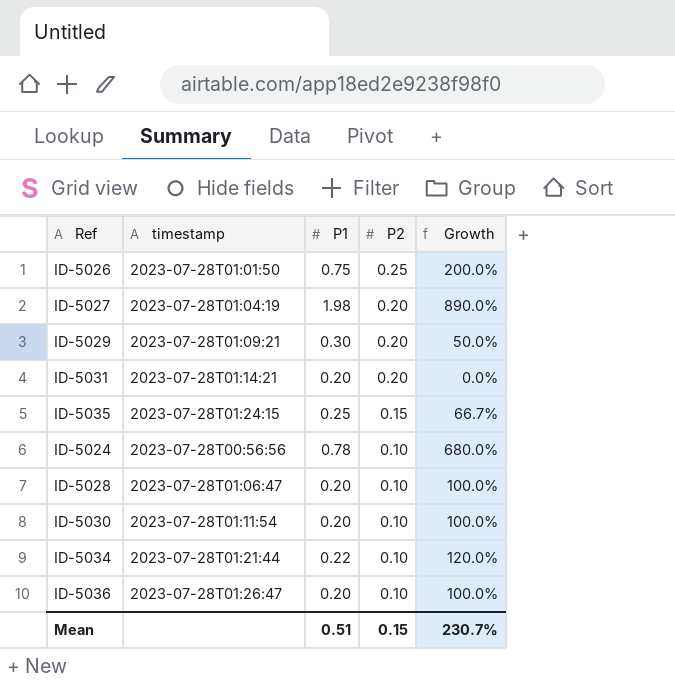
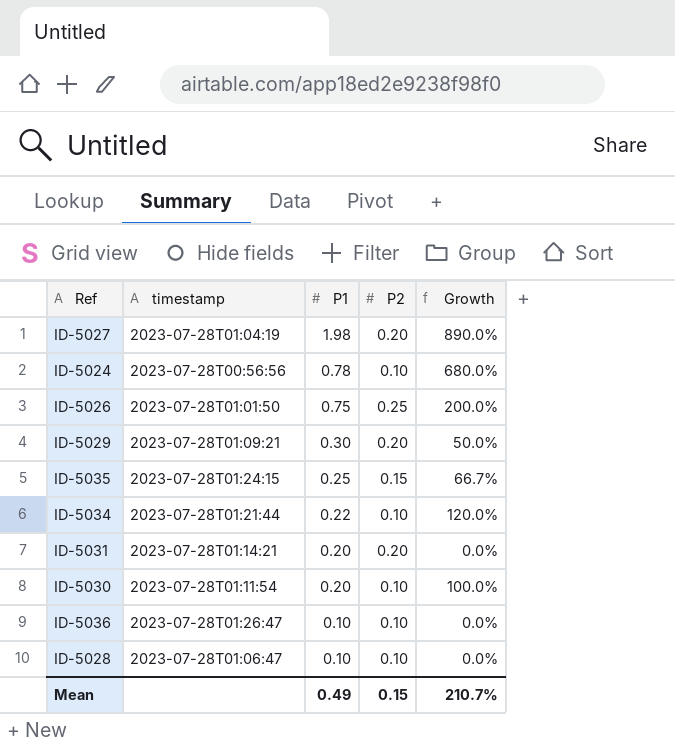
row order: P2 descending -> P1 descending
ID-5036 | P1: 0.20 -> 0.10
ID-5036 | Growth: 100.0% -> 0.0%
ID-5028 | P1: 0.20 -> 0.10
ID-5028 | Growth: 100.0% -> 0.0%
Mean | P1: 0.51 -> 0.49
Mean | Growth: 230.7% -> 210.7%

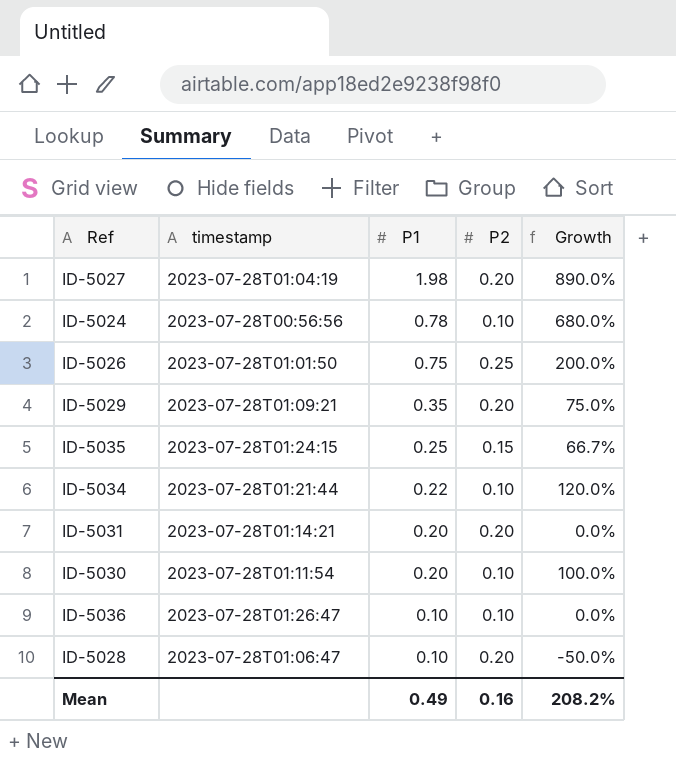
ID-5029 | P1: 0.30 -> 0.35
ID-5029 | Growth: 50.0% -> 75.0%
ID-5028 | P2: 0.10 -> 0.20
ID-5028 | Growth: 0.0% -> -50.0%
Mean | P2: 0.15 -> 0.16
Mean | Growth: 210.7% -> 208.2%

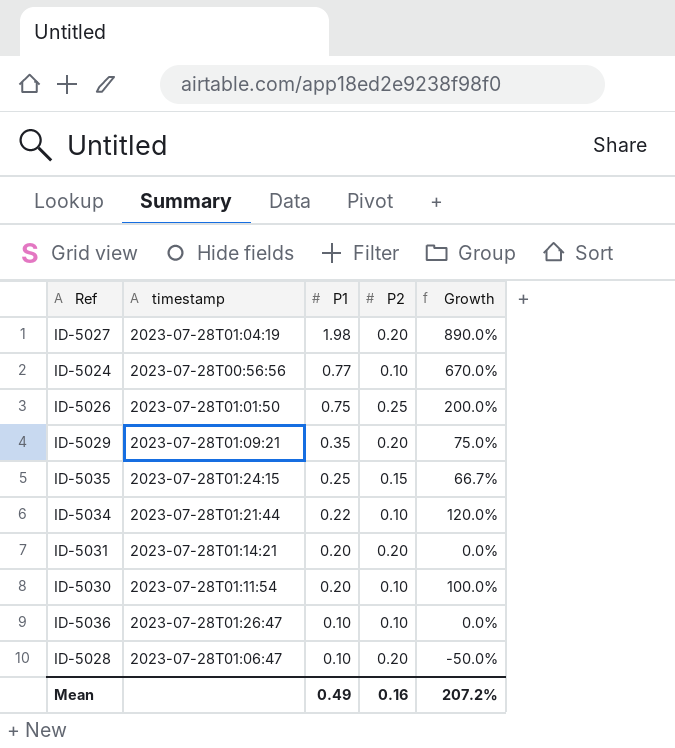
ID-5024 | P1: 0.78 -> 0.77
ID-5024 | Growth: 680.0% -> 670.0%
Mean | Growth: 208.2% -> 207.2%

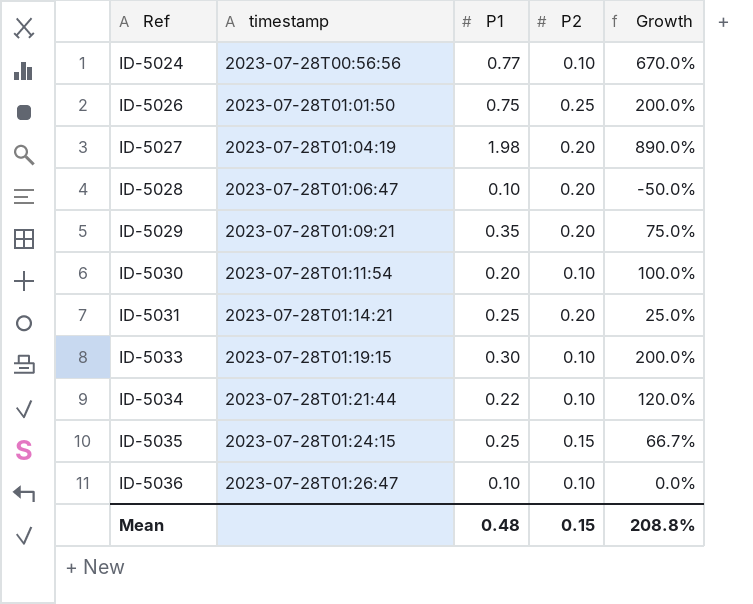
row order: P1 descending -> Ref ascending
ID-5031 | P1: 0.20 -> 0.25
ID-5031 | Growth: 0.0% -> 25.0%
row ID-5033: none -> 2023-07-28T01:19:15 | 0.30 | 0.10 | 200.0%
Mean | P1: 0.49 -> 0.48
Mean | P2: 0.16 -> 0.15
Mean | Growth: 207.2% -> 208.8%

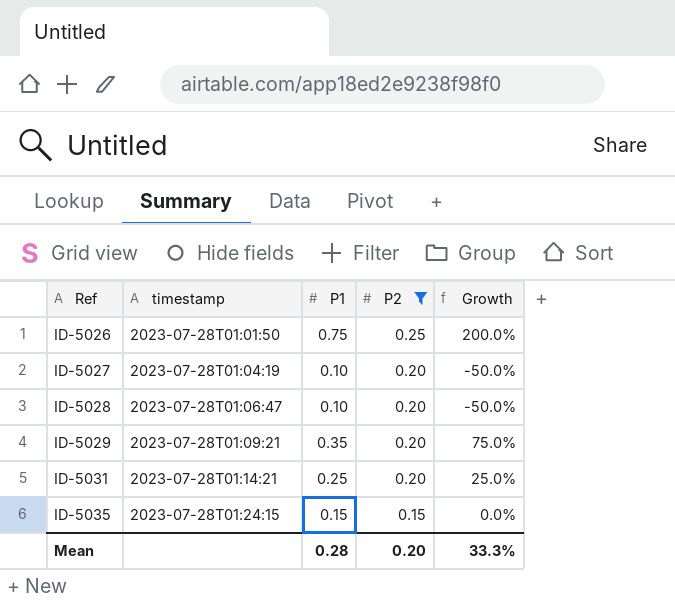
filter: none -> P2 != 0.10
ID-5027 | P1: 1.98 -> 0.10
ID-5027 | Growth: 890.0% -> -50.0%
ID-5035 | P1: 0.25 -> 0.15
ID-5035 | Growth: 66.7% -> 0.0%
Mean | P1: 0.48 -> 0.28
Mean | P2: 0.15 -> 0.20
Mean | Growth: 208.8% -> 33.3%

